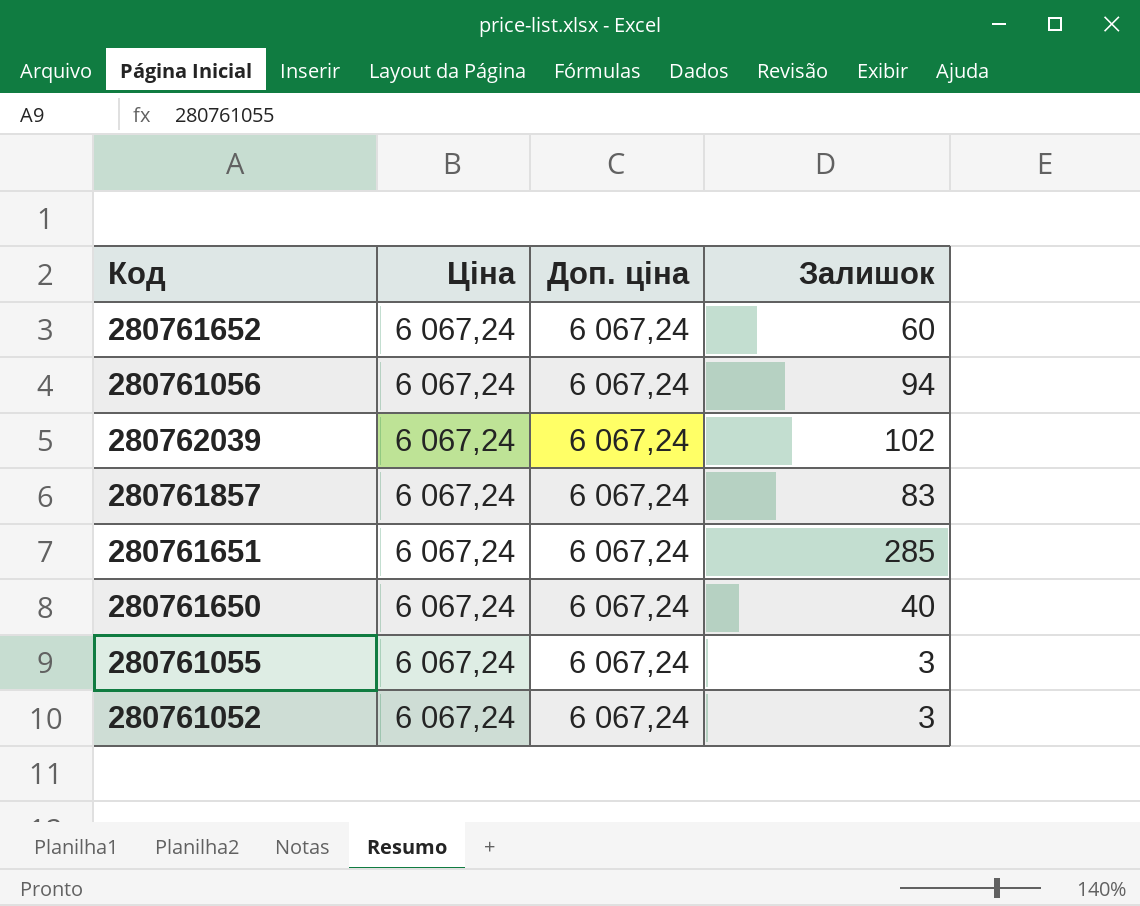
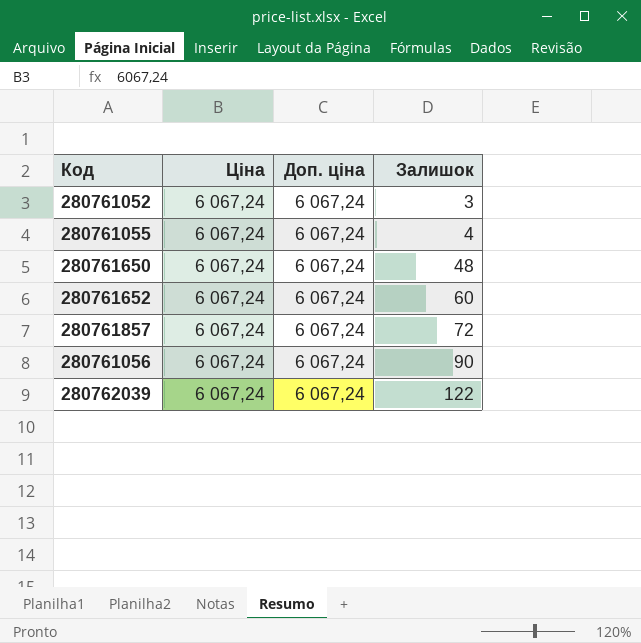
row order: none -> Залишок ascending
row 280761651: 6 067,24 | 6 067,24 | 285 -> none
280761055 | Залишок: 3 -> 4
280761650 | Залишок: 40 -> 48
280761857 | Залишок: 83 -> 72
280761056 | Залишок: 94 -> 90
280762039 | Залишок: 102 -> 122

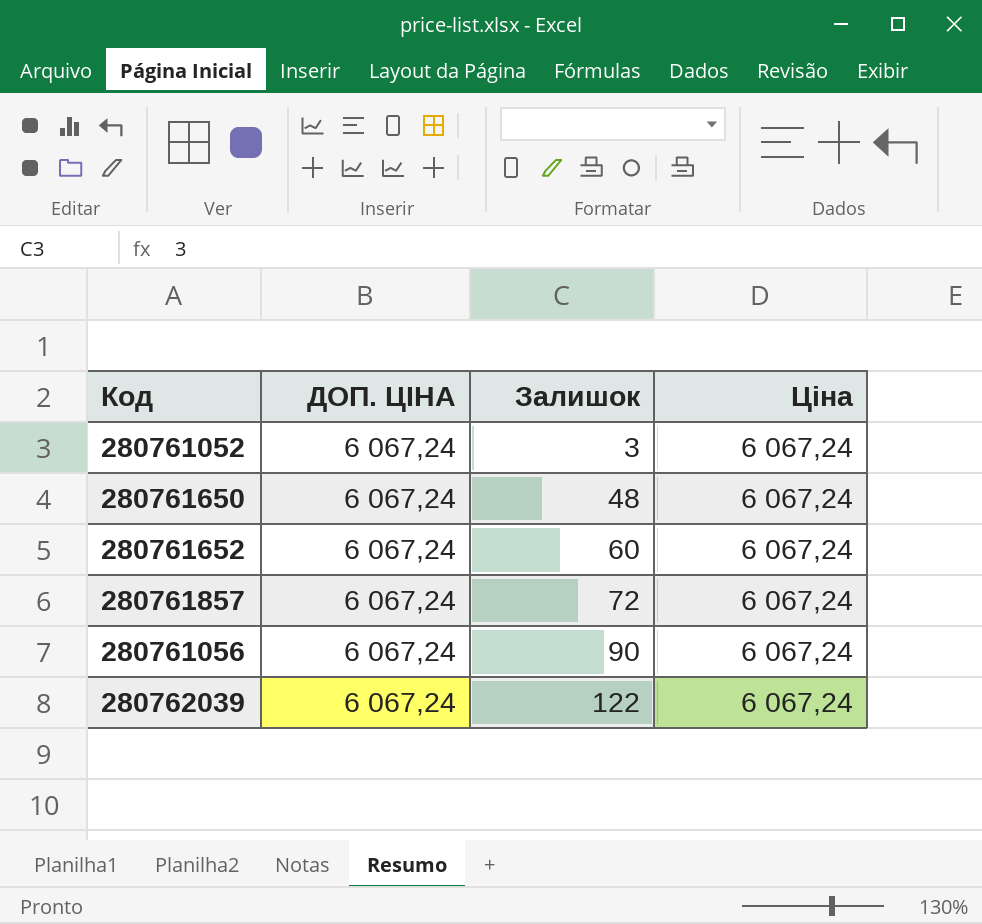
column name: Доп. ціна -> ДОП. ЦІНА
column Ціна | position: 2 -> 4
row 280761055: 6 067,24 | 6 067,24 | 4 -> none

